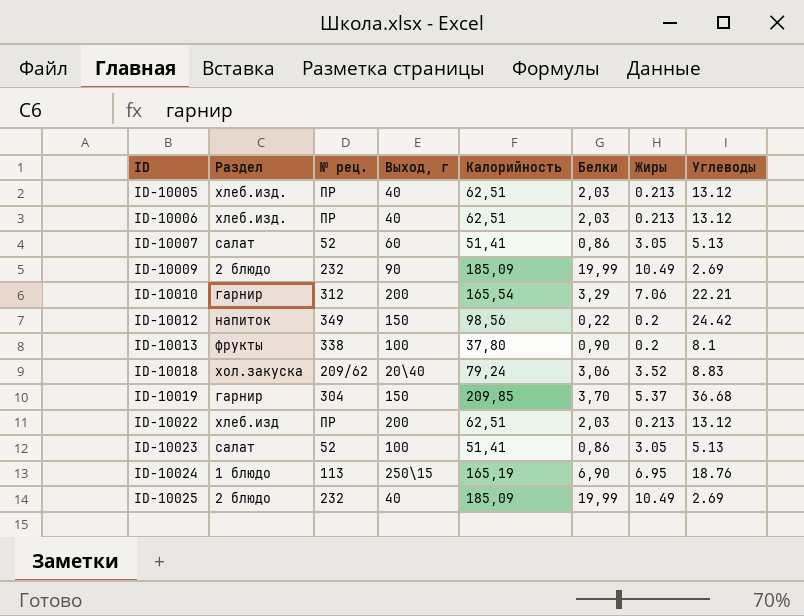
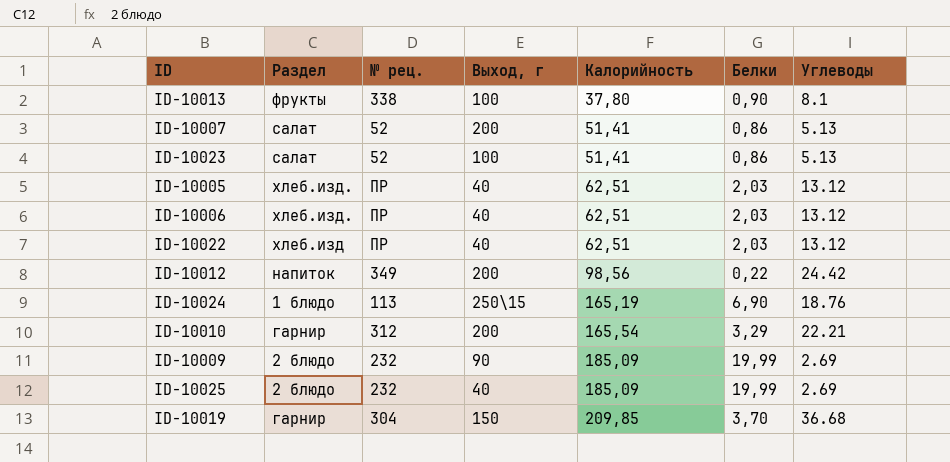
row order: ID ascending -> Калорийность ascending
column Жиры | position: 7 -> none
row ID-10018: хол.закуска | 209/62 | 20\40 | 79,24 | 3,06 | 3.52 | 8.83 -> none
ID-10007 | Выход, г: 60 -> 200
ID-10022 | Выход, г: 200 -> 40
ID-10012 | Выход, г: 150 -> 200

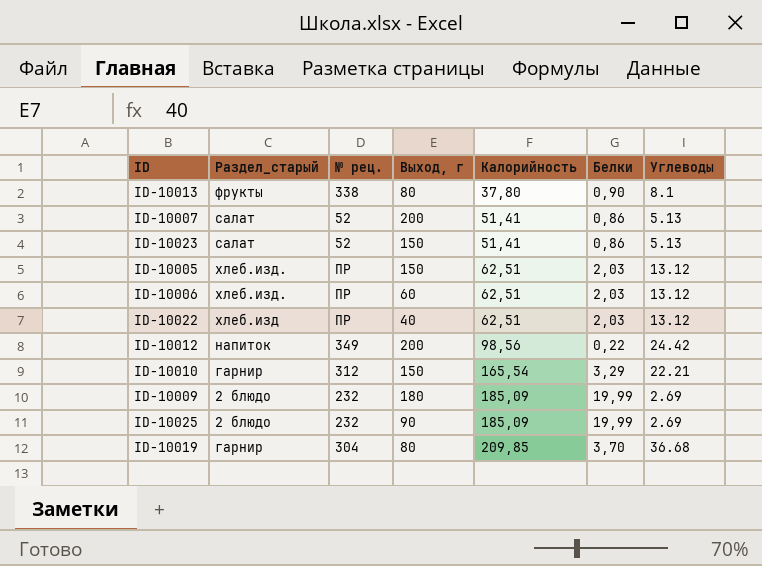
column name: Раздел -> Раздел_старый
row ID-10024: 1 блюдо | 113 | 250\15 | 165,19 | 6,90 | 18.76 -> none
ID-10013 | Выход, г: 100 -> 80
ID-10023 | Выход, г: 100 -> 150
ID-10005 | Выход, г: 40 -> 150
ID-10006 | Выход, г: 40 -> 60
ID-10010 | Выход, г: 200 -> 150
ID-10009 | Выход, г: 90 -> 180
ID-10025 | Выход, г: 40 -> 90
ID-10019 | Выход, г: 150 -> 80

